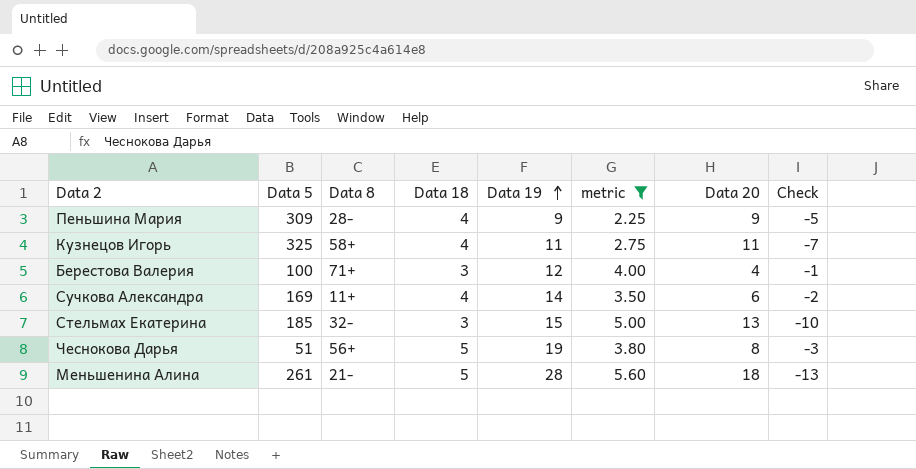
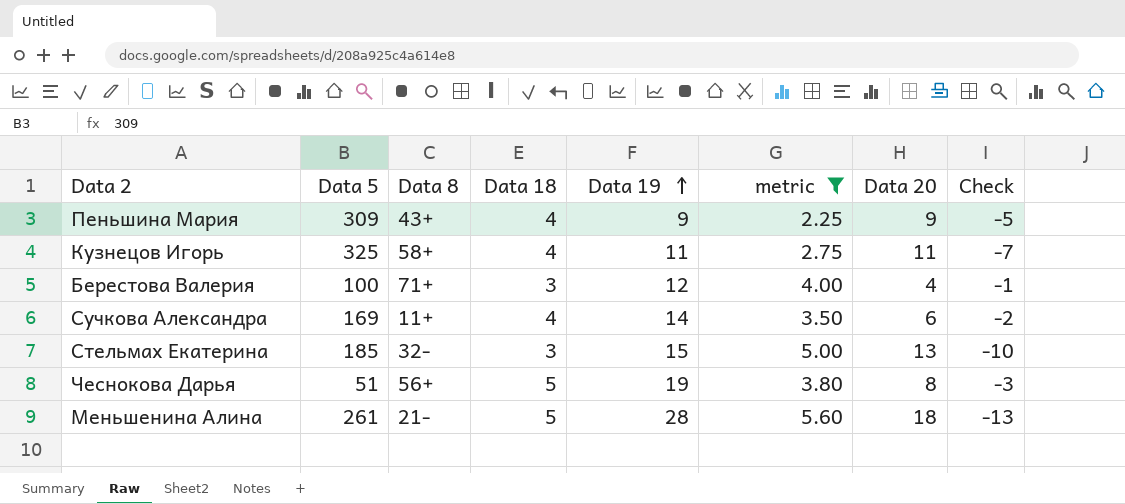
Пеньшина Мария | Data 8: 28- -> 43+

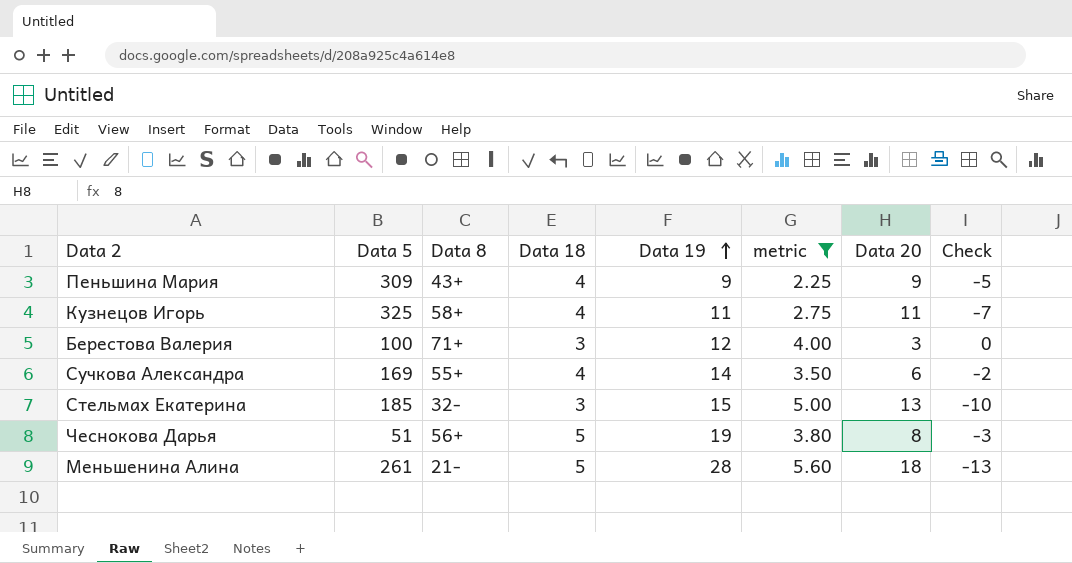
Берестова Валерия | Data 20: 4 -> 3
Берестова Валерия | Check: -1 -> 0
Сучкова Александра | Data 8: 11+ -> 55+

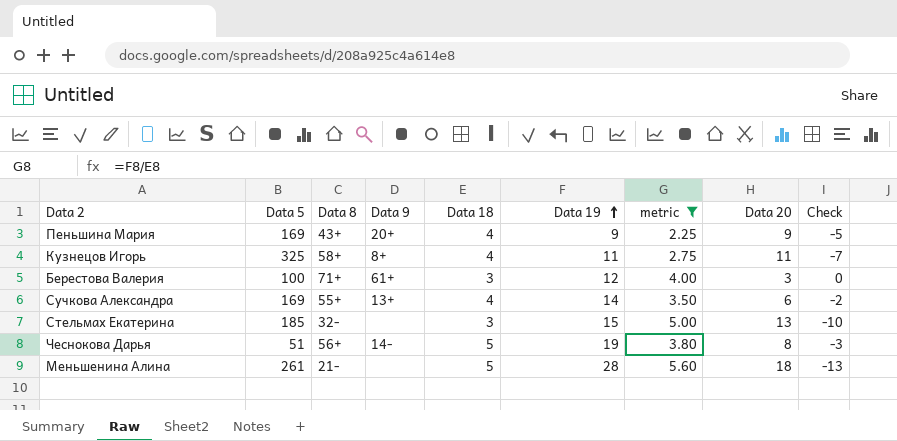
column Data 9 | position: none -> 4
Пеньшина Мария | Data 5: 309 -> 169

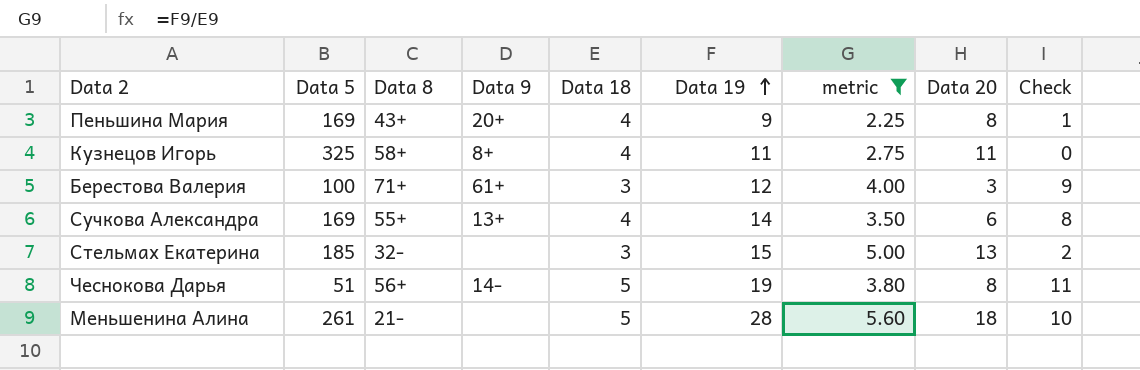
column Check | formula: [Data 18] - [Data 20] -> [Data 19] - [Data 20]
Пеньшина Мария | Data 20: 9 -> 8

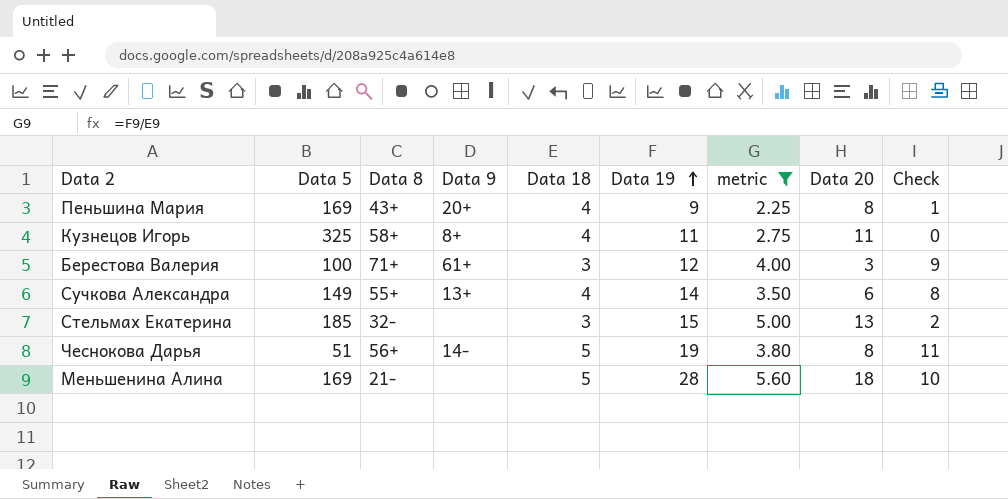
Сучкова Александра | Data 5: 169 -> 149
Меньшенина Алина | Data 5: 261 -> 169

